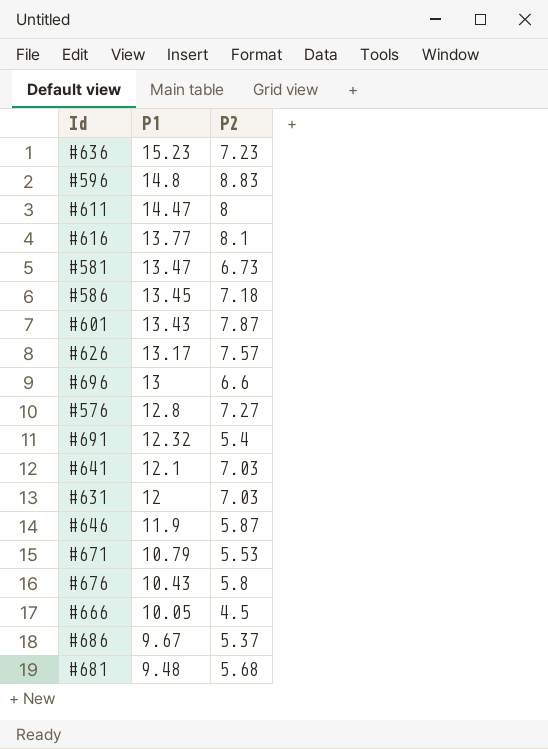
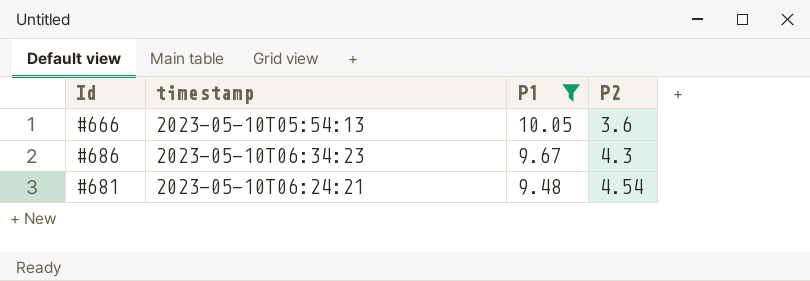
filter: none -> P1 <= 10.05
column timestamp | position: none -> 2
#666 | P2: 4.5 -> 3.6
#686 | P2: 5.37 -> 4.3
#681 | P2: 5.68 -> 4.54

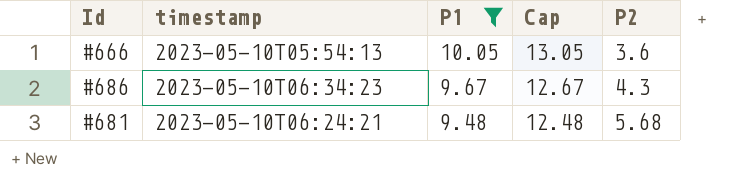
column Cap | formula: none -> [P1] + 3
#681 | P2: 4.54 -> 5.68

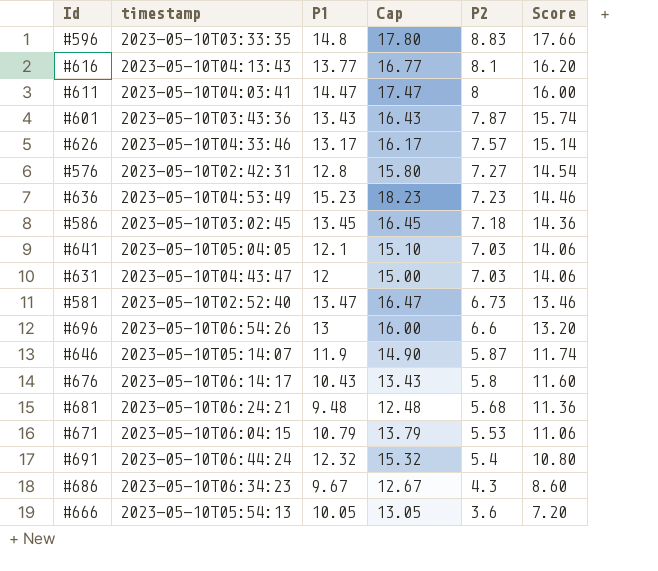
filter: P1 <= 10.05 -> none
row order: P1 descending -> P2 descending
column Score | formula: none -> [P2] * 2

